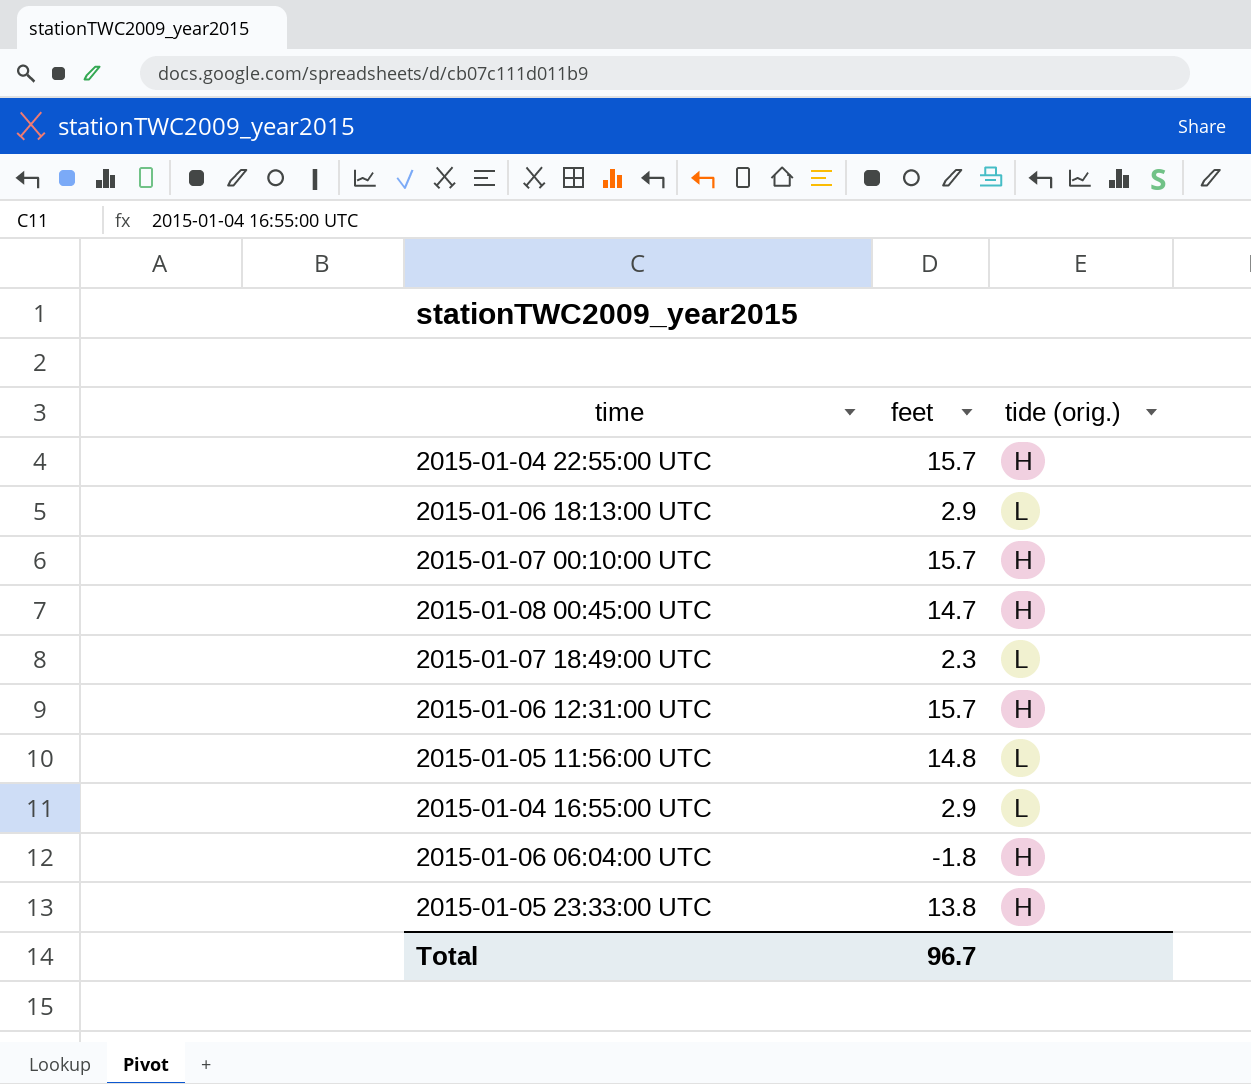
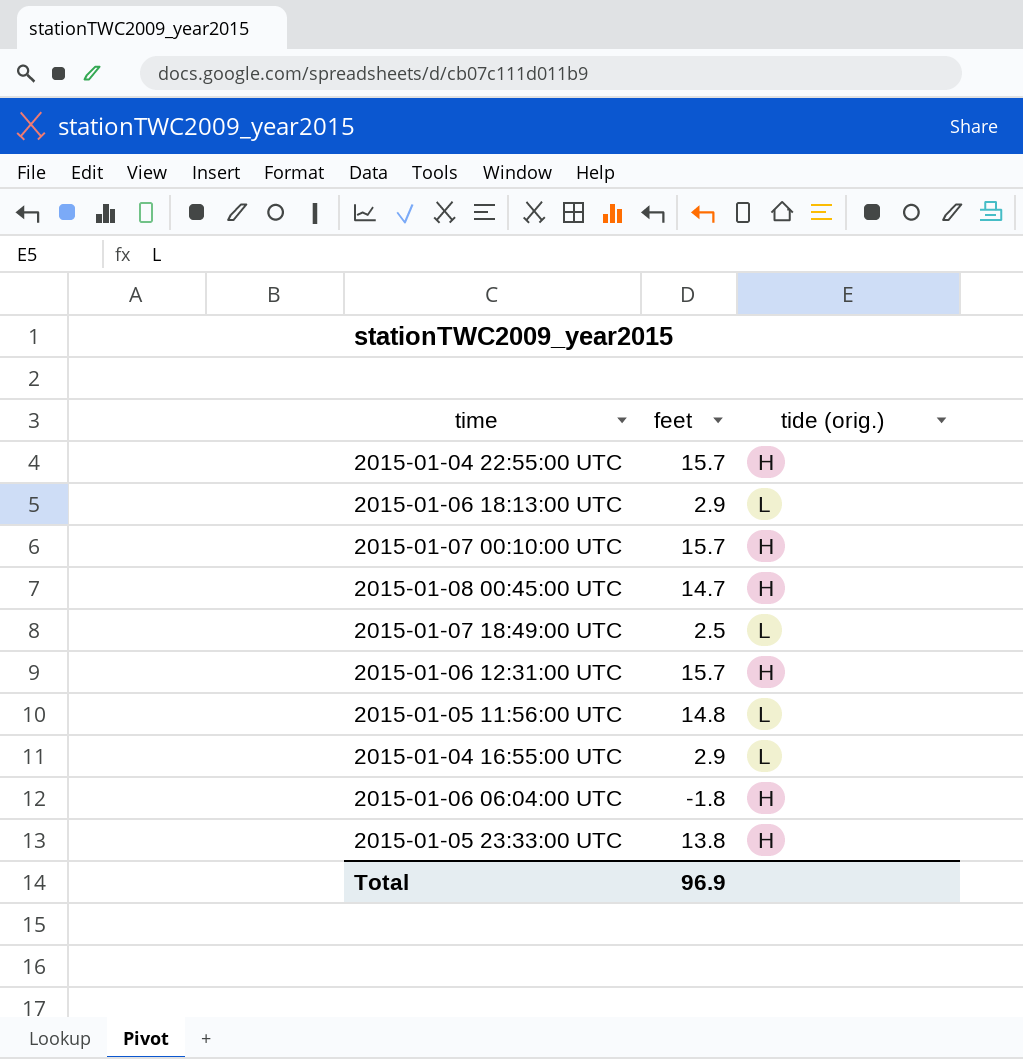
2015-01-07 18:49:00 UTC | feet: 2.3 -> 2.5
Total | feet: 96.7 -> 96.9

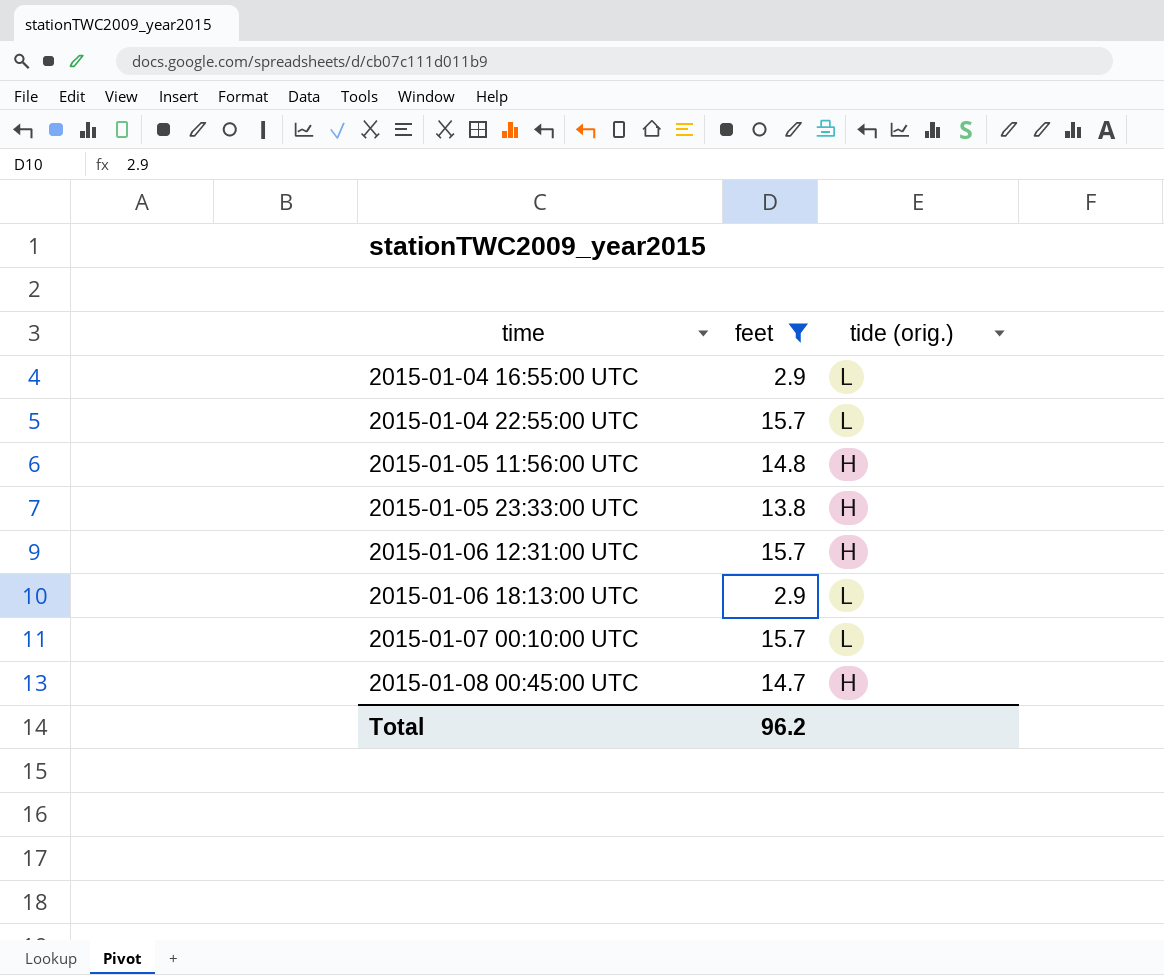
filter: none -> feet >= 2.9
row order: none -> time ascending
2015-01-04 22:55:00 UTC | tide (orig.): H -> L
2015-01-05 11:56:00 UTC | tide (orig.): L -> H
2015-01-07 00:10:00 UTC | tide (orig.): H -> L
Total | feet: 96.9 -> 96.2

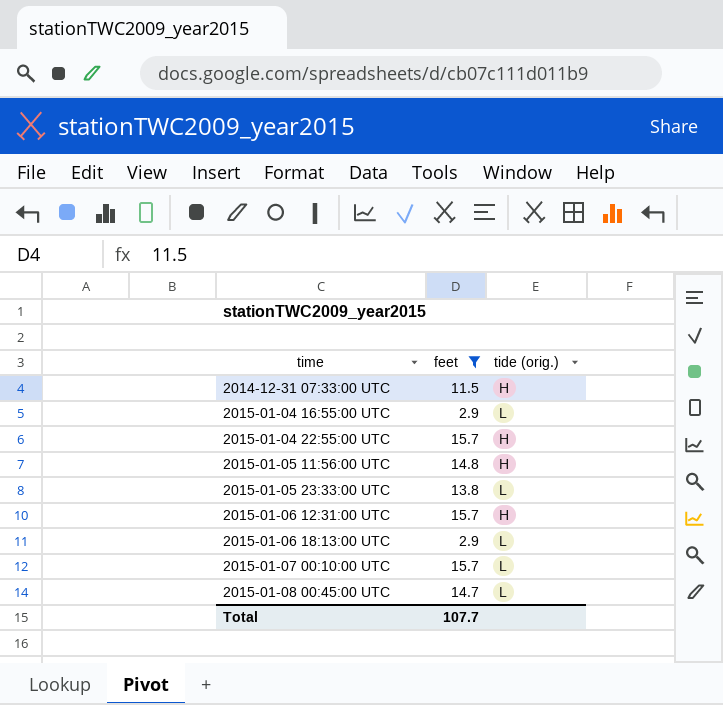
row 2014-12-31 07:33:00 UTC: none -> 11.5 | H
2015-01-04 22:55:00 UTC | tide (orig.): L -> H
2015-01-05 23:33:00 UTC | tide (orig.): H -> L
2015-01-08 00:45:00 UTC | tide (orig.): H -> L
Total | feet: 96.2 -> 107.7

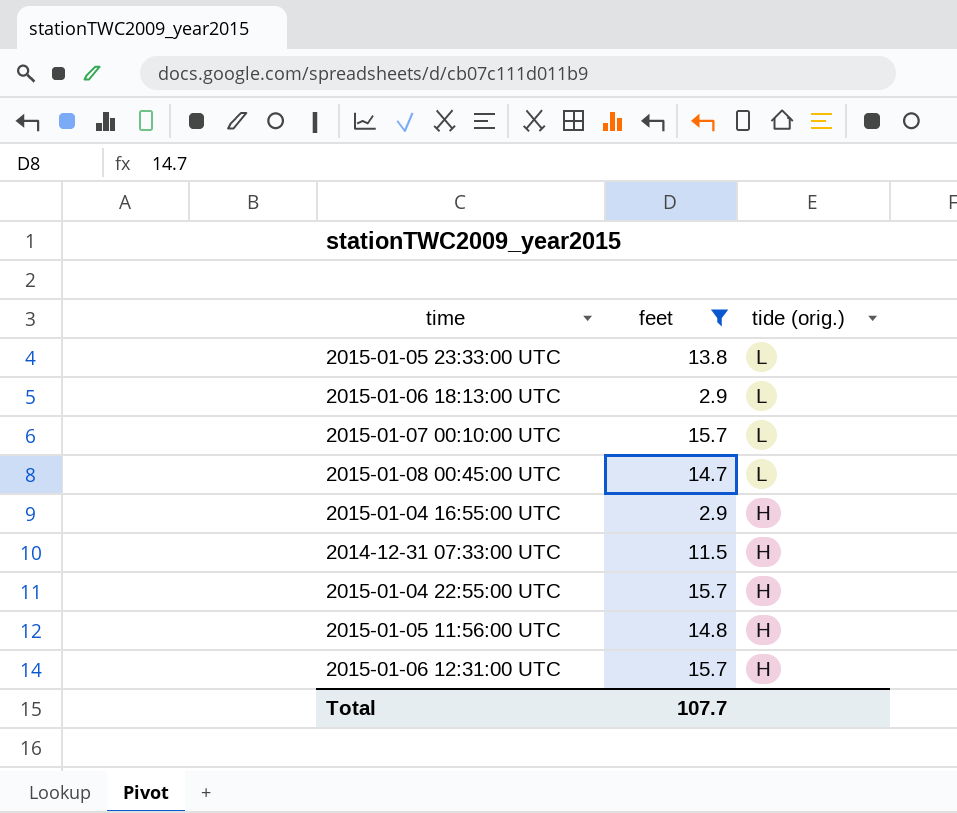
row order: time ascending -> tide (orig.) descending
2015-01-04 16:55:00 UTC | tide (orig.): L -> H

